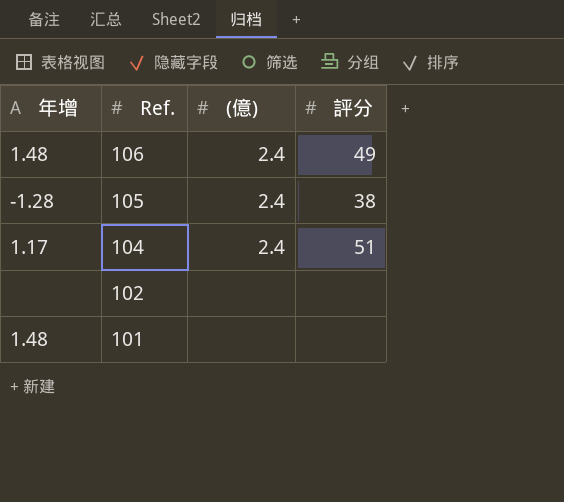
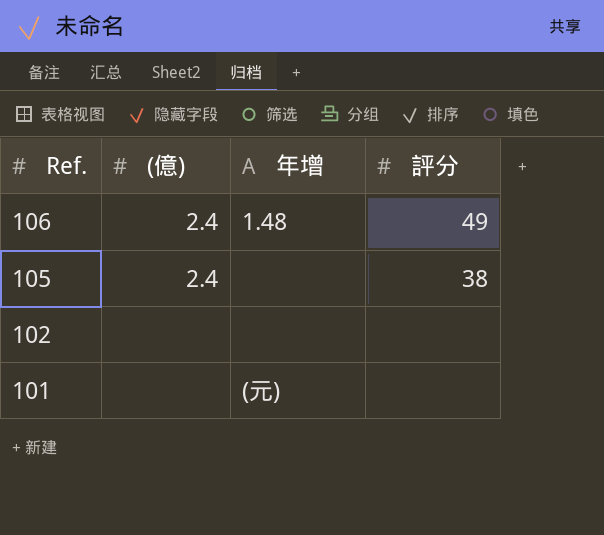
column 年增 | position: 1 -> 3
row 104: 1.17 | 2.4 | 51 -> none
105 | 年增: -1.28 -> none
101 | 年增: 1.48 -> (元)

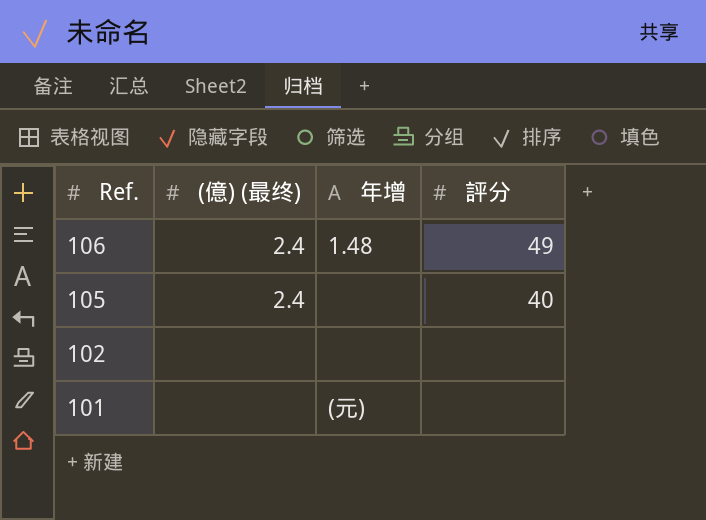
column name: (億) -> (億) (最终)
105 | 評分: 38 -> 40

